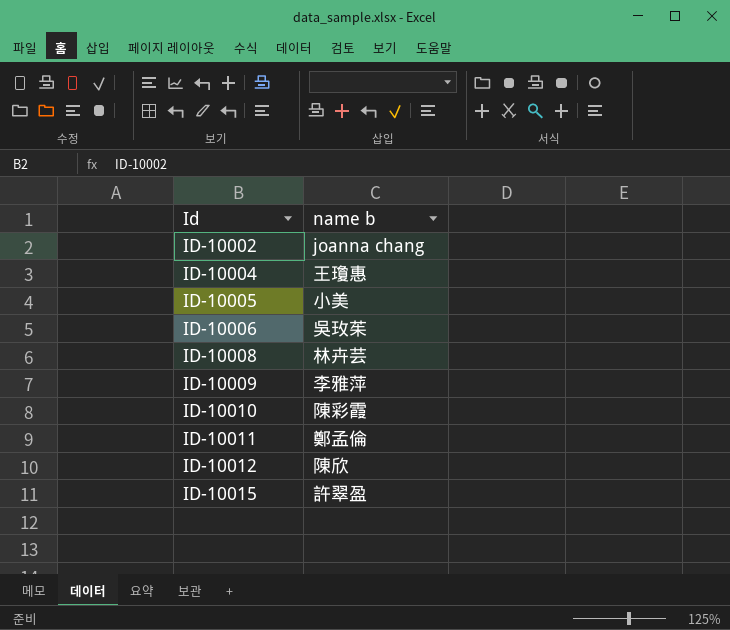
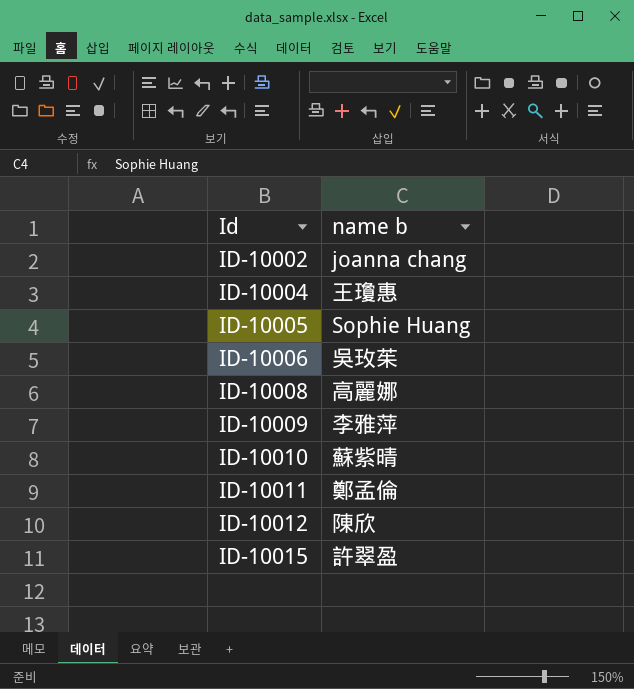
ID-10005 | name b: 小美 -> Sophie Huang
ID-10008 | name b: 林卉芸 -> 高麗娜
ID-10010 | name b: 陳彩霞 -> 蘇紫晴

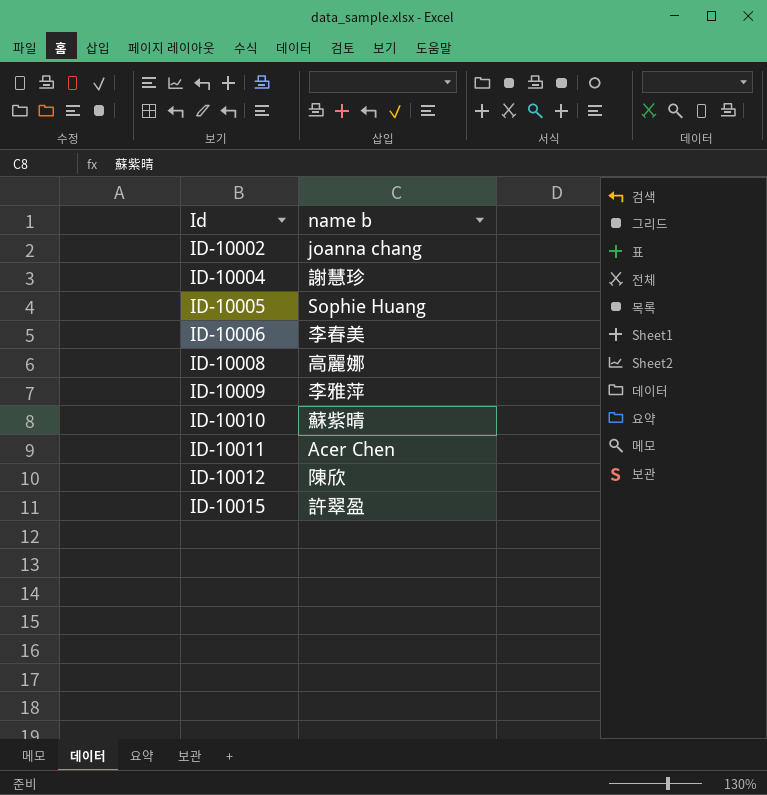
ID-10004 | name b: 王瓊惠 -> 謝慧珍
ID-10006 | name b: 吳玫茱 -> 李春美
ID-10011 | name b: 鄭孟倫 -> Acer Chen

